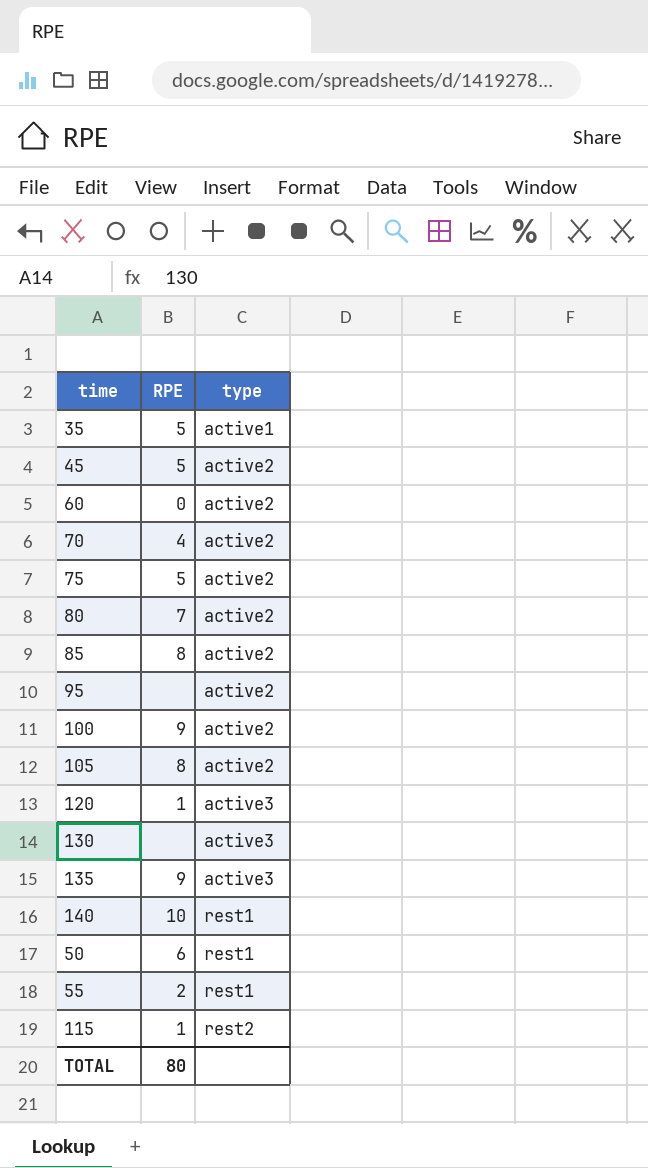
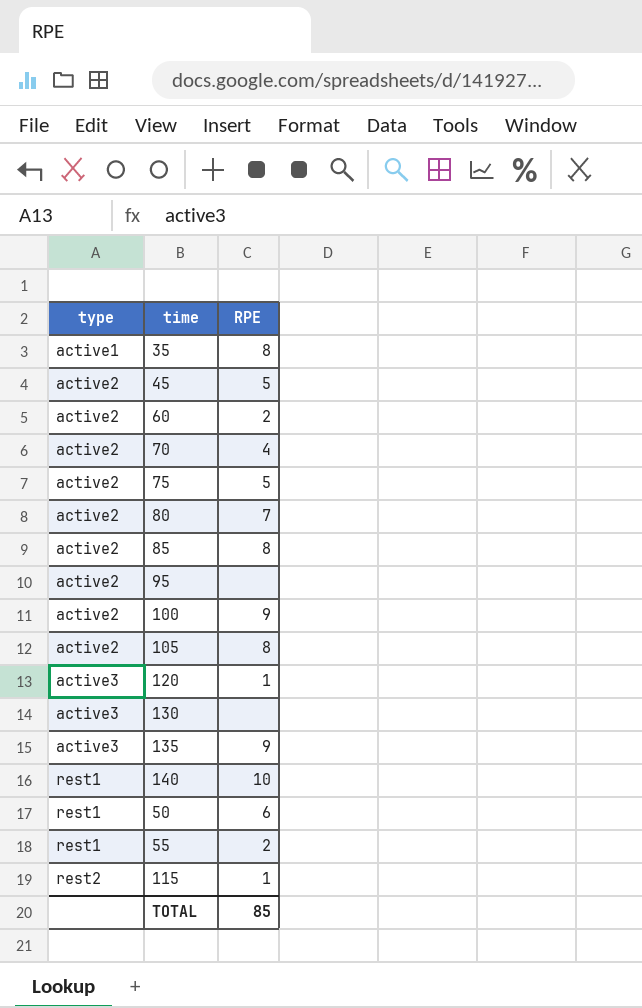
column type | position: 3 -> 1
35 | RPE: 5 -> 8
60 | RPE: 0 -> 2
TOTAL | RPE: 80 -> 85

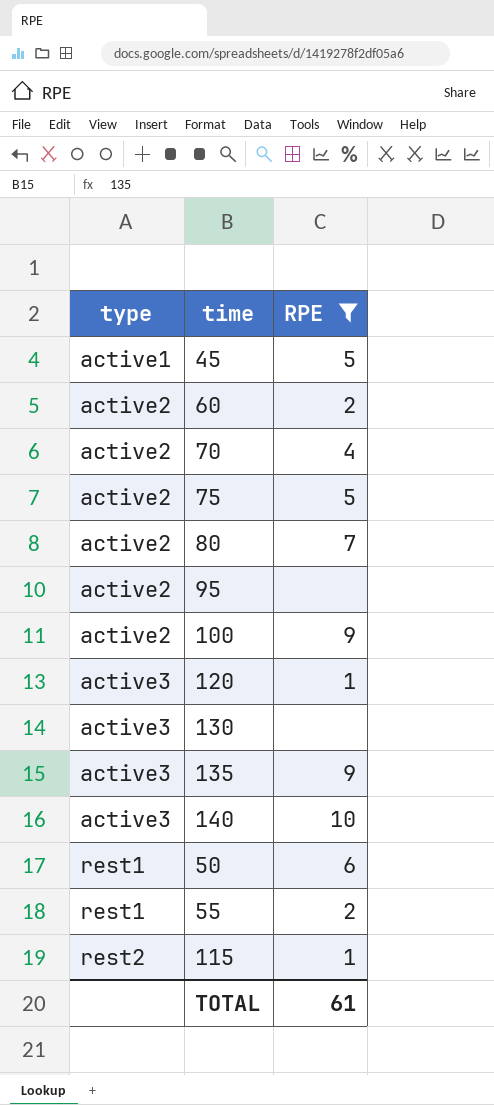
filter: none -> RPE != 8
45 | type: active2 -> active1
140 | type: rest1 -> active3
TOTAL | RPE: 85 -> 61

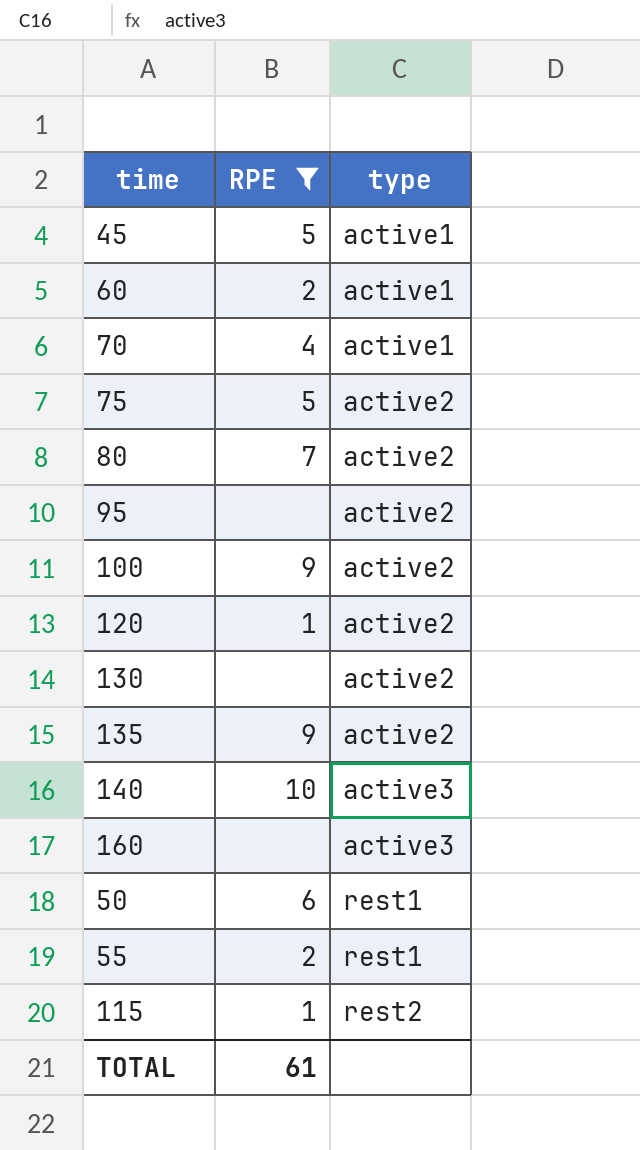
column type | position: 1 -> 3
60 | type: active2 -> active1
70 | type: active2 -> active1
120 | type: active3 -> active2
130 | type: active3 -> active2
135 | type: active3 -> active2
row 160: none -> none | active3

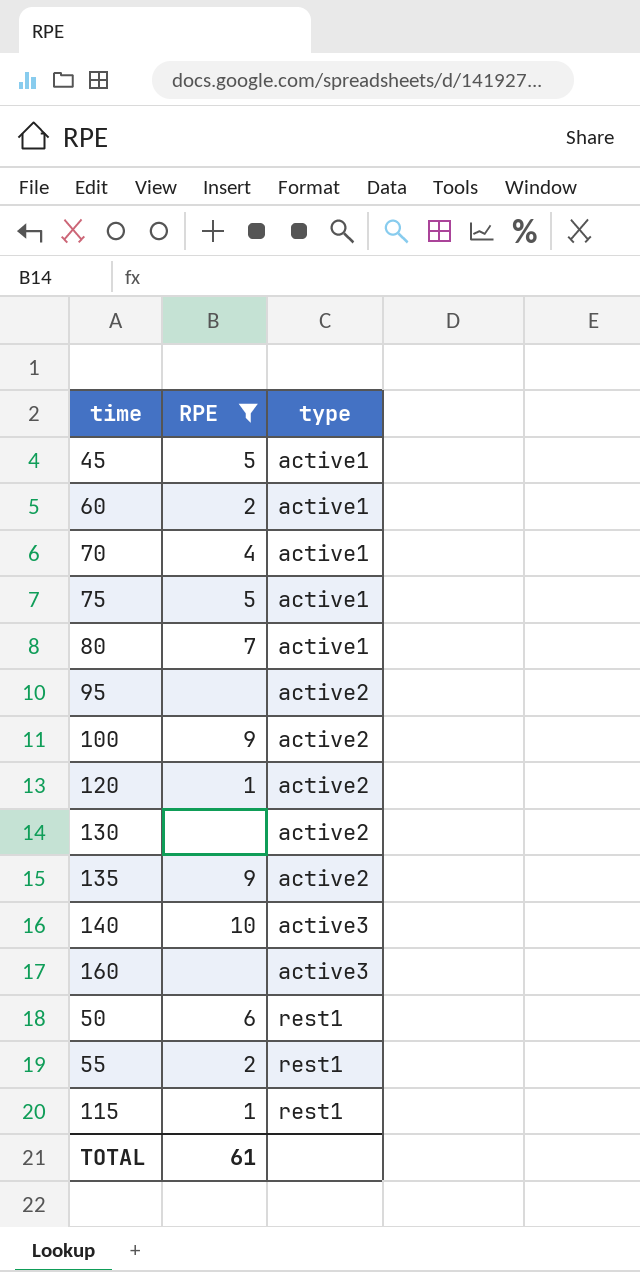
75 | type: active2 -> active1
80 | type: active2 -> active1
115 | type: rest2 -> rest1

